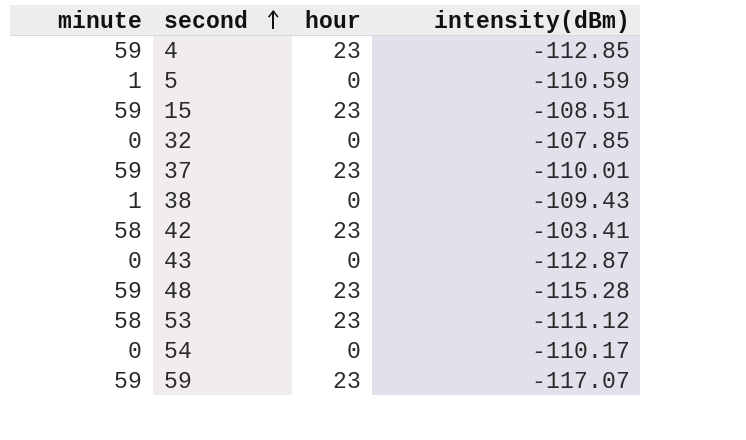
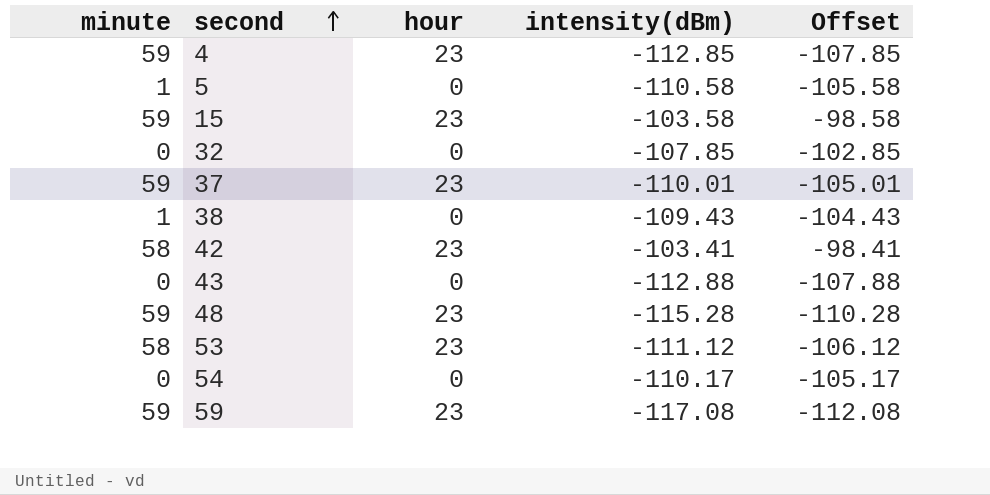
column Offset | formula: none -> [intensity(dBm)] + 5
5 | intensity(dBm): -110.59 -> -110.58
15 | intensity(dBm): -108.51 -> -103.58
43 | intensity(dBm): -112.87 -> -112.88
59 | intensity(dBm): -117.07 -> -117.08

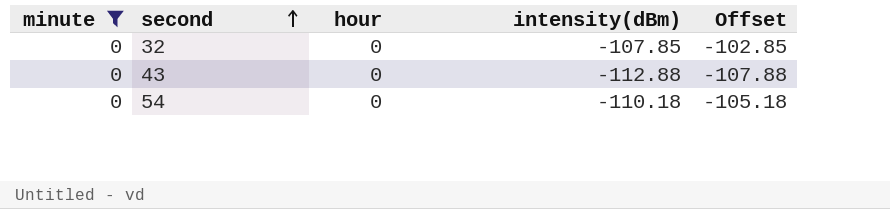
filter: none -> minute = 0
54 | intensity(dBm): -110.17 -> -110.18
54 | Offset: -105.17 -> -105.18

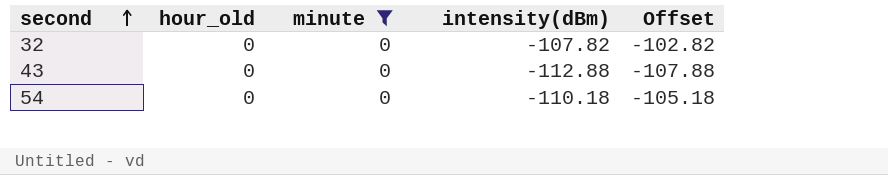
column name: hour -> hour_old
column minute | position: 1 -> 3
32 | intensity(dBm): -107.85 -> -107.82
32 | Offset: -102.85 -> -102.82

